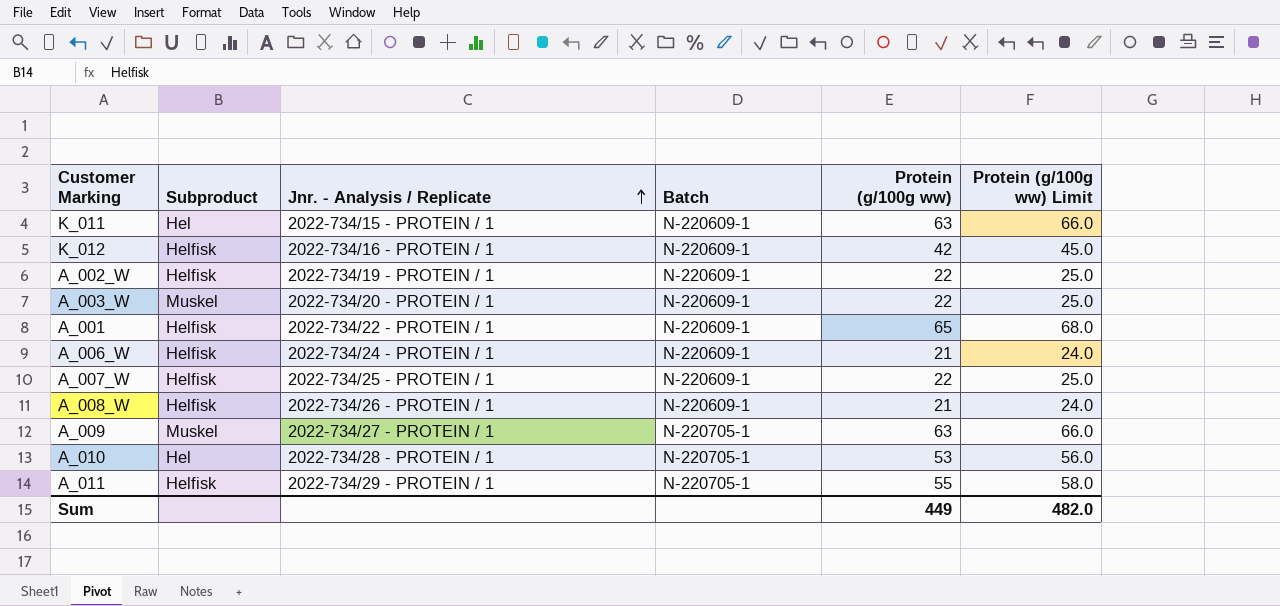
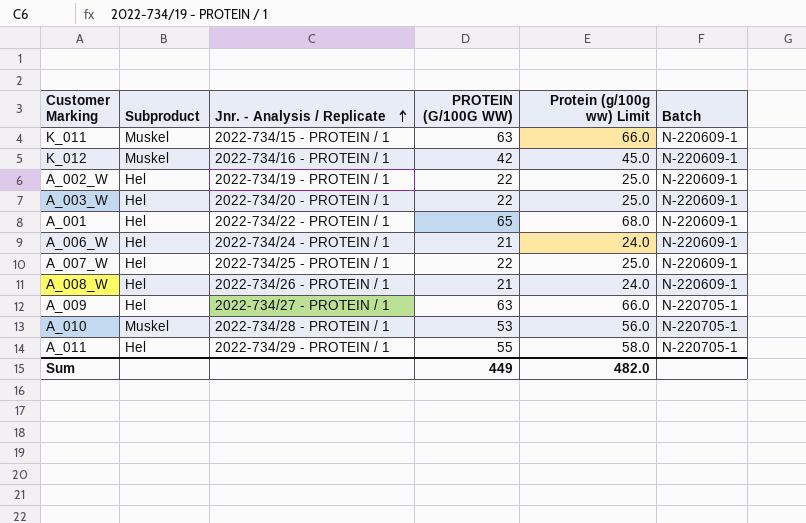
column name: Protein (g/100g ww) -> PROTEIN (G/100G WW)
column Batch | position: 4 -> 6
K_011 | Subproduct: Hel -> Muskel
K_012 | Subproduct: Helfisk -> Muskel
A_002_W | Subproduct: Helfisk -> Hel
A_003_W | Subproduct: Muskel -> Hel
A_001 | Subproduct: Helfisk -> Hel
A_006_W | Subproduct: Helfisk -> Hel
A_007_W | Subproduct: Helfisk -> Hel
A_008_W | Subproduct: Helfisk -> Hel
A_009 | Subproduct: Muskel -> Hel
A_010 | Subproduct: Hel -> Muskel
A_011 | Subproduct: Helfisk -> Hel

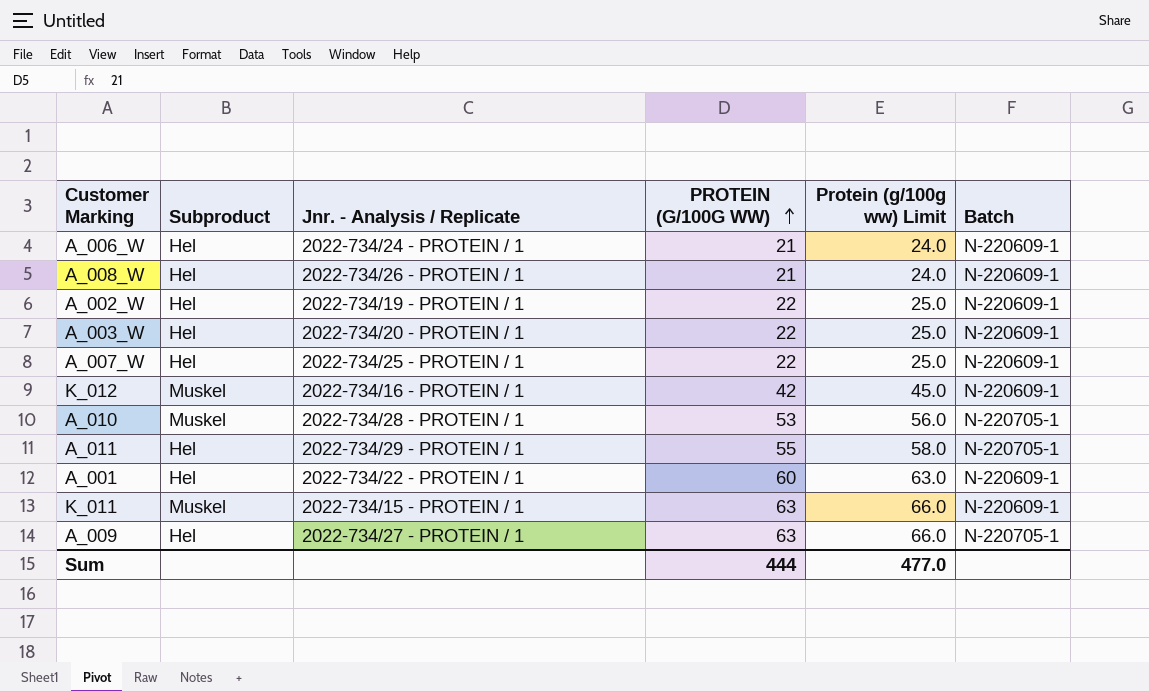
row order: Jnr. - Analysis / Replicate ascending -> PROTEIN (G/100G WW) ascending
A_001 | PROTEIN (G/100G WW): 65 -> 60
A_001 | Protein (g/100g ww) Limit: 68.0 -> 63.0
Sum | PROTEIN (G/100G WW): 449 -> 444
Sum | Protein (g/100g ww) Limit: 482.0 -> 477.0

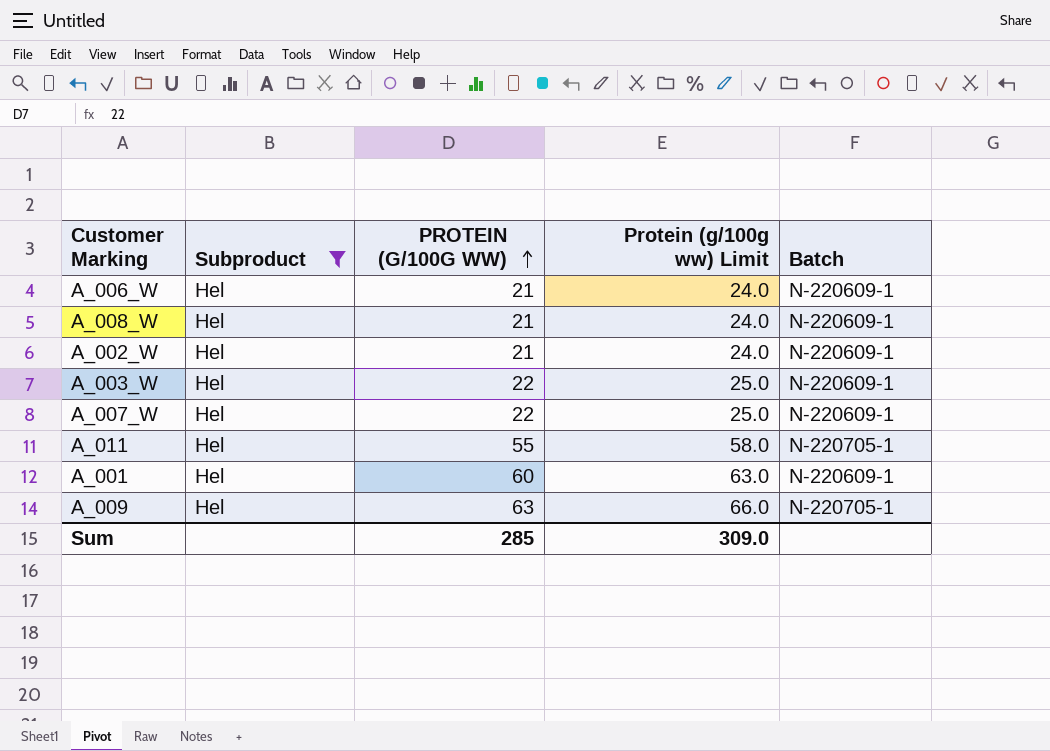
filter: none -> Subproduct = Hel
column Jnr. - Analysis / Replicate | position: 3 -> none
A_002_W | PROTEIN (G/100G WW): 22 -> 21
A_002_W | Protein (g/100g ww) Limit: 25.0 -> 24.0
Sum | PROTEIN (G/100G WW): 444 -> 285
Sum | Protein (g/100g ww) Limit: 477.0 -> 309.0

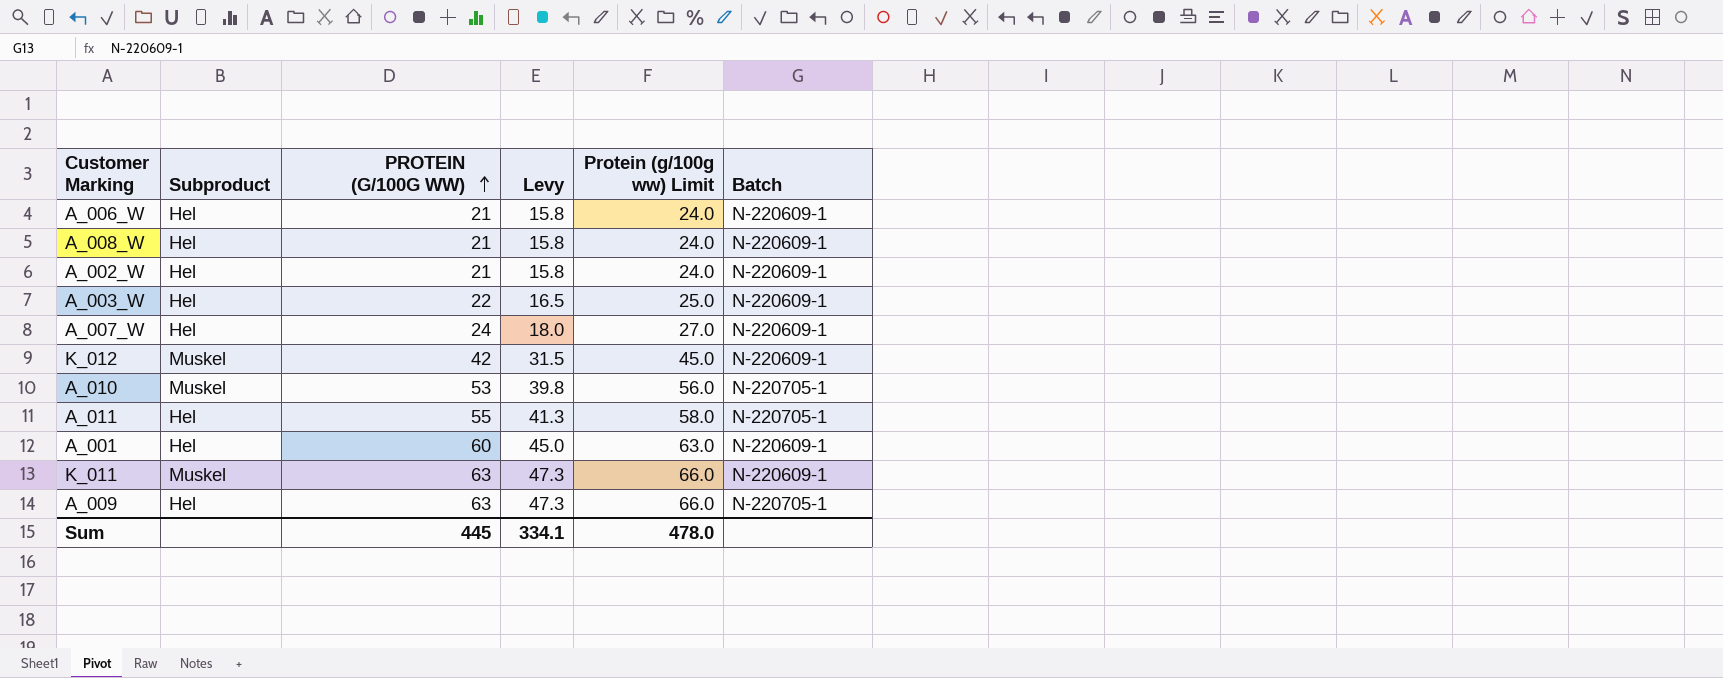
filter: Subproduct = Hel -> none
column Levy | formula: none -> [PROTEIN (G/100G WW)] * 0.75
A_007_W | PROTEIN (G/100G WW): 22 -> 24
A_007_W | Protein (g/100g ww) Limit: 25.0 -> 27.0
Sum | PROTEIN (G/100G WW): 285 -> 445
Sum | Protein (g/100g ww) Limit: 309.0 -> 478.0

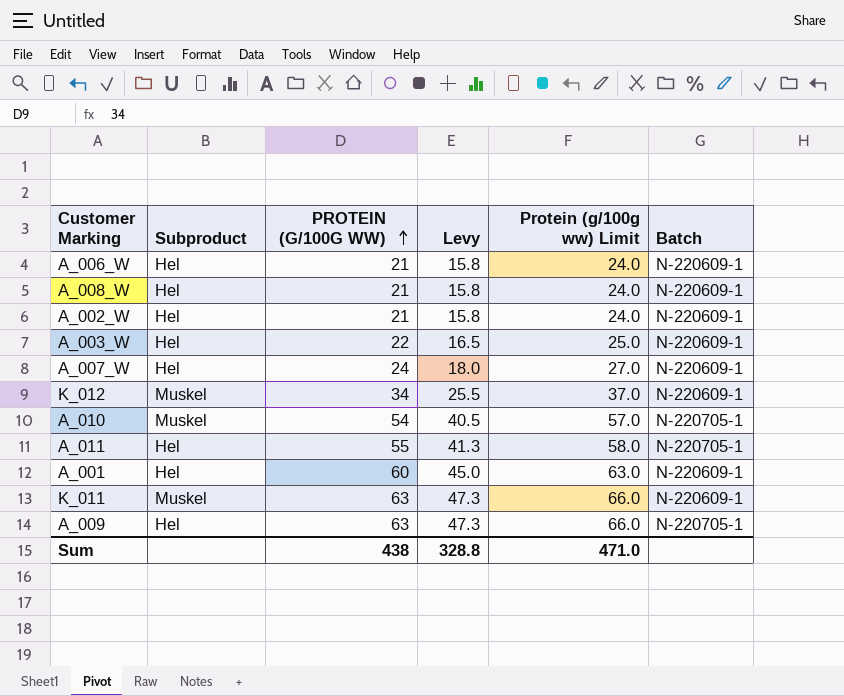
K_012 | PROTEIN (G/100G WW): 42 -> 34
K_012 | Levy: 31.5 -> 25.5
K_012 | Protein (g/100g ww) Limit: 45.0 -> 37.0
A_010 | PROTEIN (G/100G WW): 53 -> 54
A_010 | Levy: 39.8 -> 40.5
A_010 | Protein (g/100g ww) Limit: 56.0 -> 57.0
Sum | PROTEIN (G/100G WW): 445 -> 438
Sum | Levy: 334.1 -> 328.8
Sum | Protein (g/100g ww) Limit: 478.0 -> 471.0

